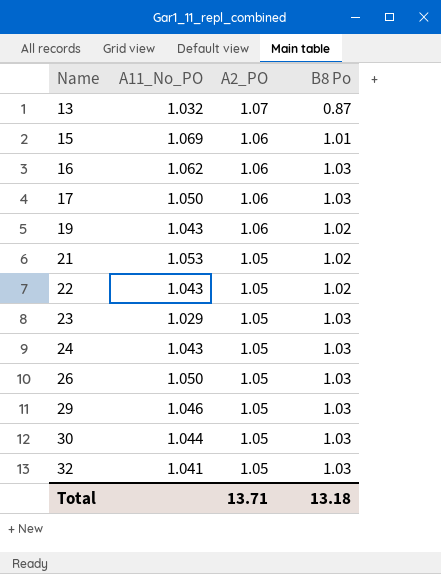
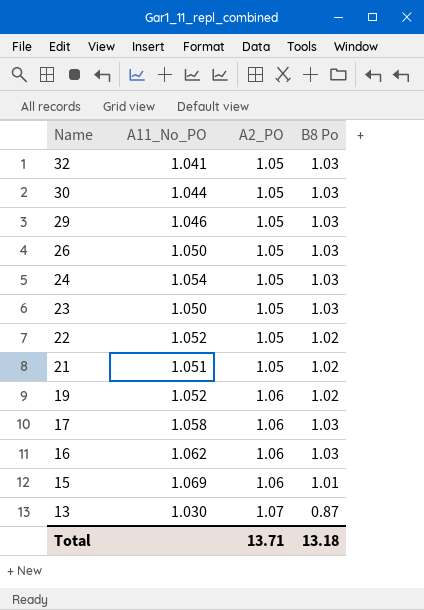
row order: Name ascending -> Name descending
24 | A11_No_PO: 1.043 -> 1.054
23 | A11_No_PO: 1.029 -> 1.050
22 | A11_No_PO: 1.043 -> 1.052
21 | A11_No_PO: 1.053 -> 1.051
19 | A11_No_PO: 1.043 -> 1.052
17 | A11_No_PO: 1.050 -> 1.058
13 | A11_No_PO: 1.032 -> 1.030

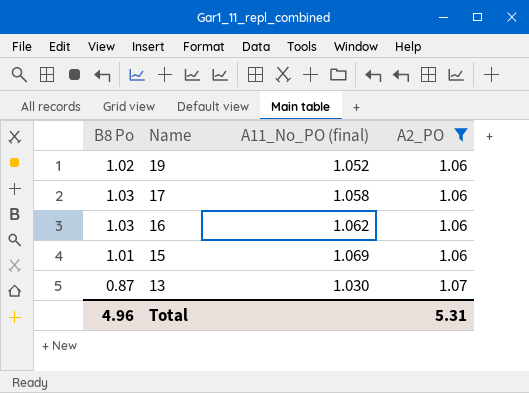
filter: none -> A2_PO != 1.05
column B8 Po | position: 4 -> 1
column name: A11_No_PO -> A11_No_PO (final)
Total | B8 Po: 13.18 -> 4.96
Total | A2_PO: 13.71 -> 5.31

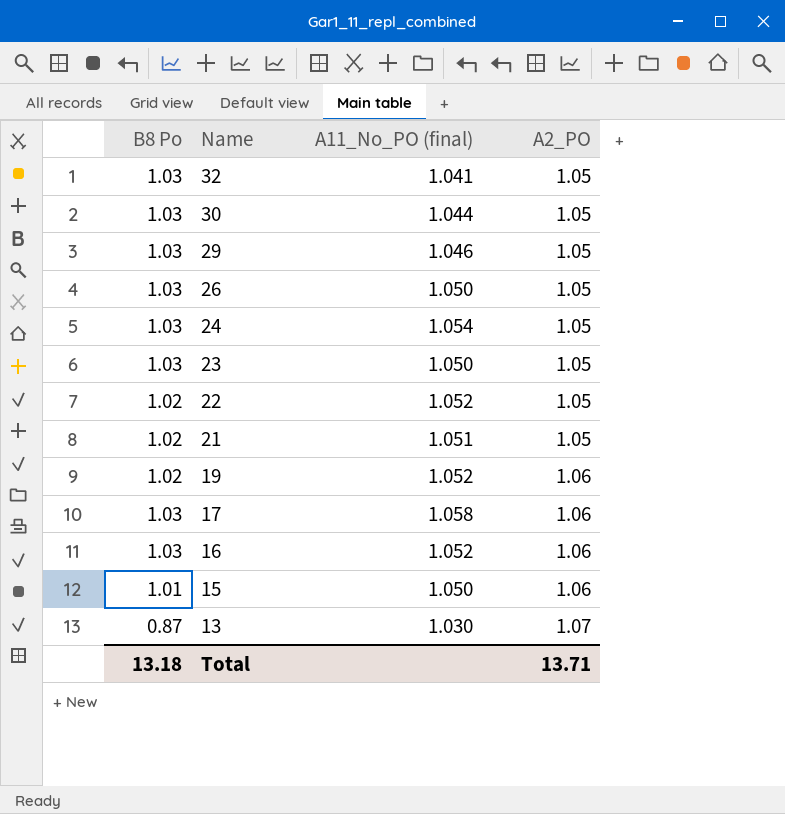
filter: A2_PO != 1.05 -> none
16 | A11_No_PO (final): 1.062 -> 1.052
15 | A11_No_PO (final): 1.069 -> 1.050
Total | B8 Po: 4.96 -> 13.18
Total | A2_PO: 5.31 -> 13.71

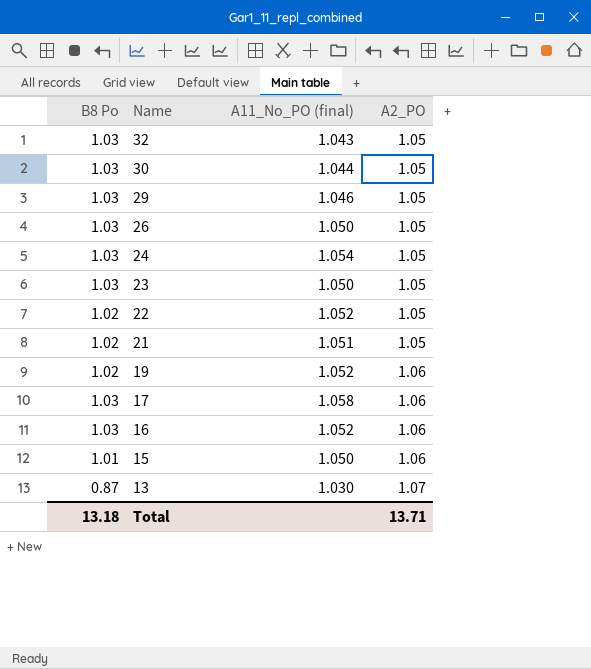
32 | A11_No_PO (final): 1.041 -> 1.043

